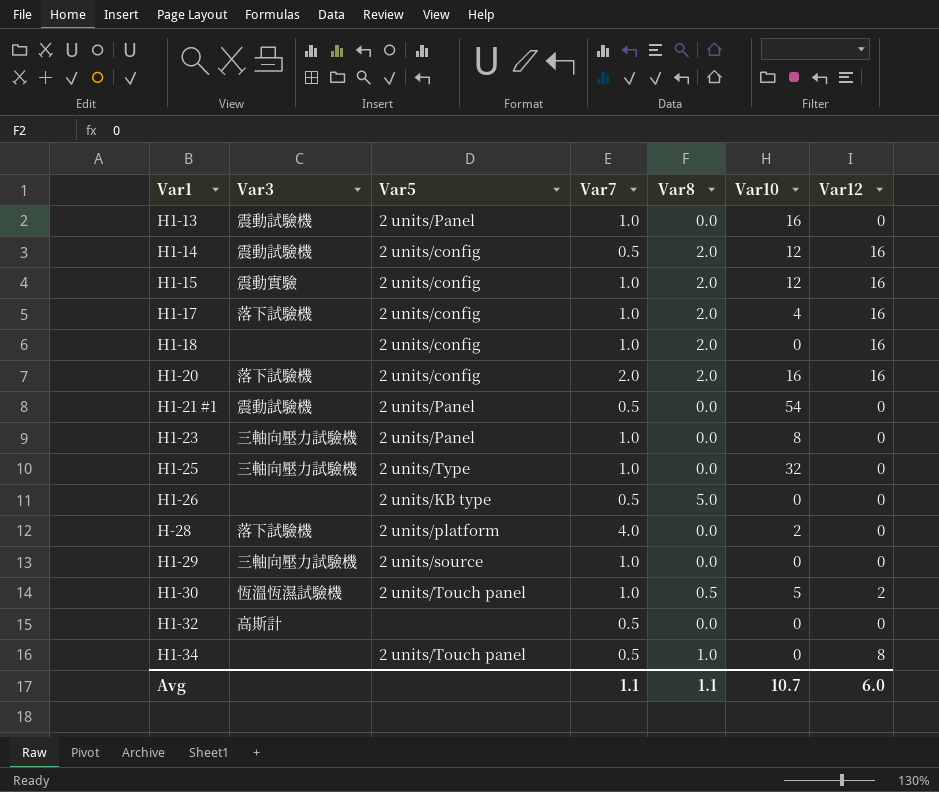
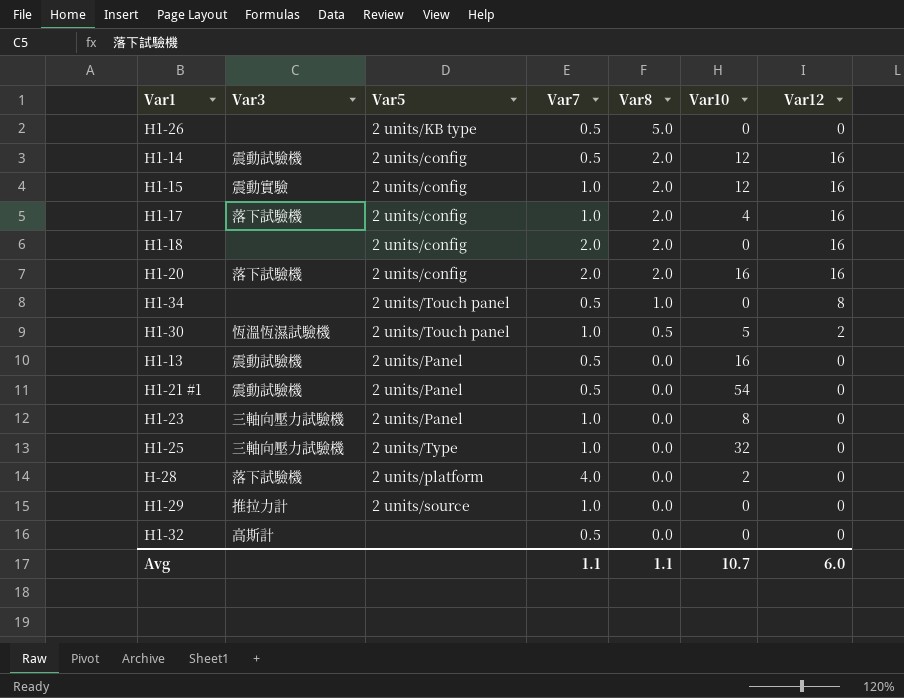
row order: none -> Var8 descending
H1-18 | Var7: 1.0 -> 2.0
H1-13 | Var7: 1.0 -> 0.5
H1-29 | Var3: 三軸向壓力試驗機 -> 推拉力計

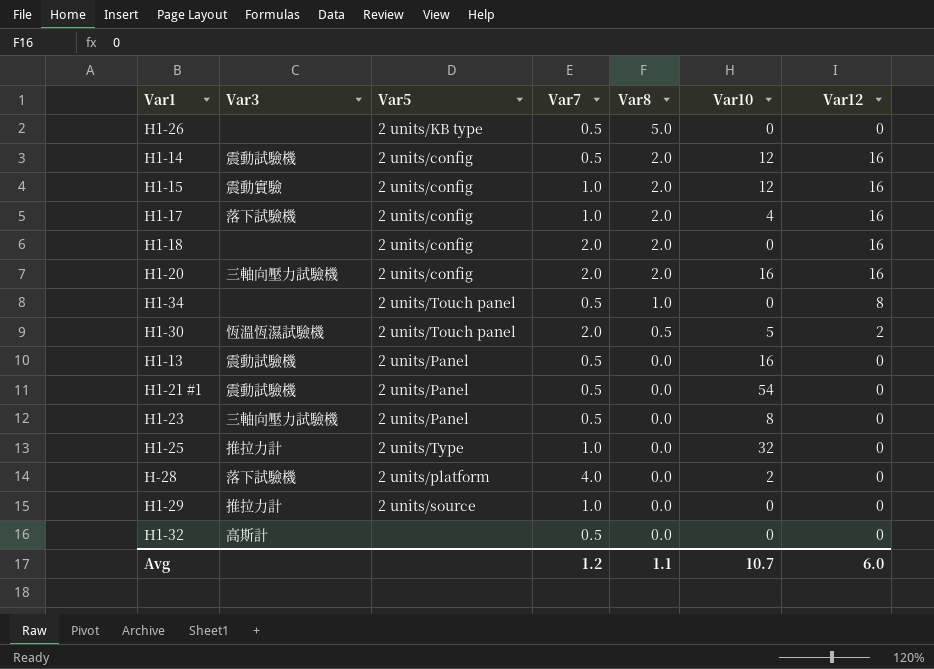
H1-20 | Var3: 落下試驗機 -> 三軸向壓力試驗機
H1-30 | Var7: 1.0 -> 2.0
H1-23 | Var7: 1.0 -> 0.5
H1-25 | Var3: 三軸向壓力試驗機 -> 推拉力計
Avg | Var7: 1.1 -> 1.2

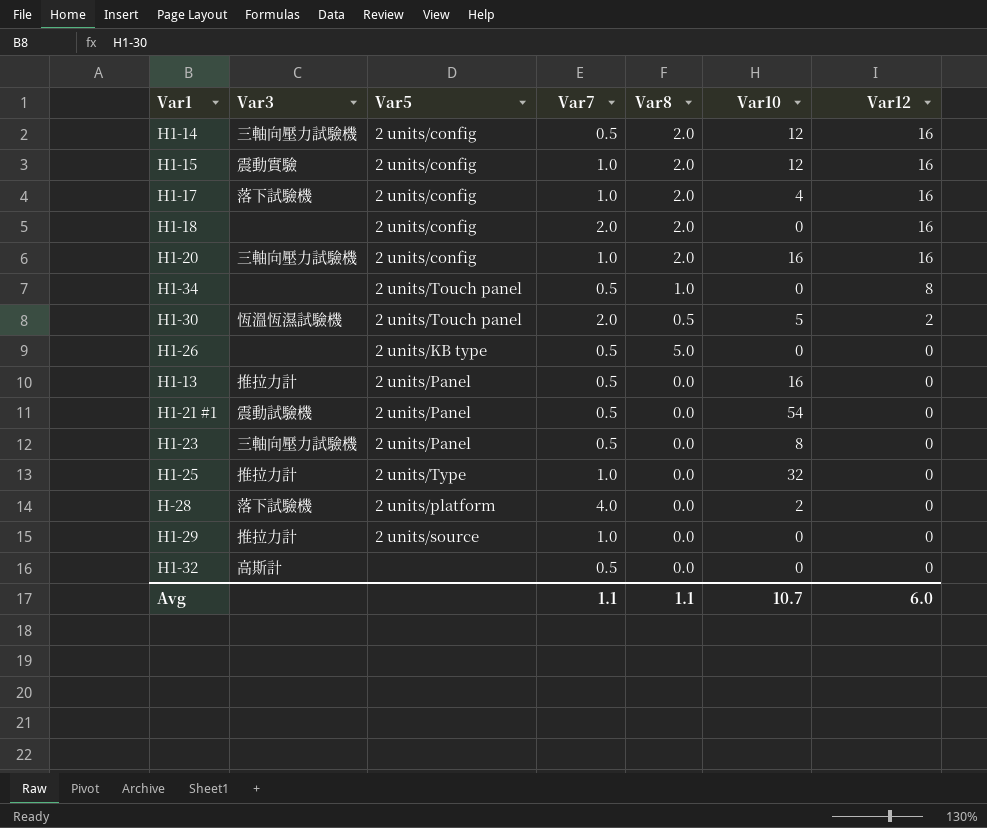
row order: Var8 descending -> Var12 descending
H1-14 | Var3: 震動試驗機 -> 三軸向壓力試驗機
H1-20 | Var7: 2.0 -> 1.0
H1-13 | Var3: 震動試驗機 -> 推拉力計
Avg | Var7: 1.2 -> 1.1

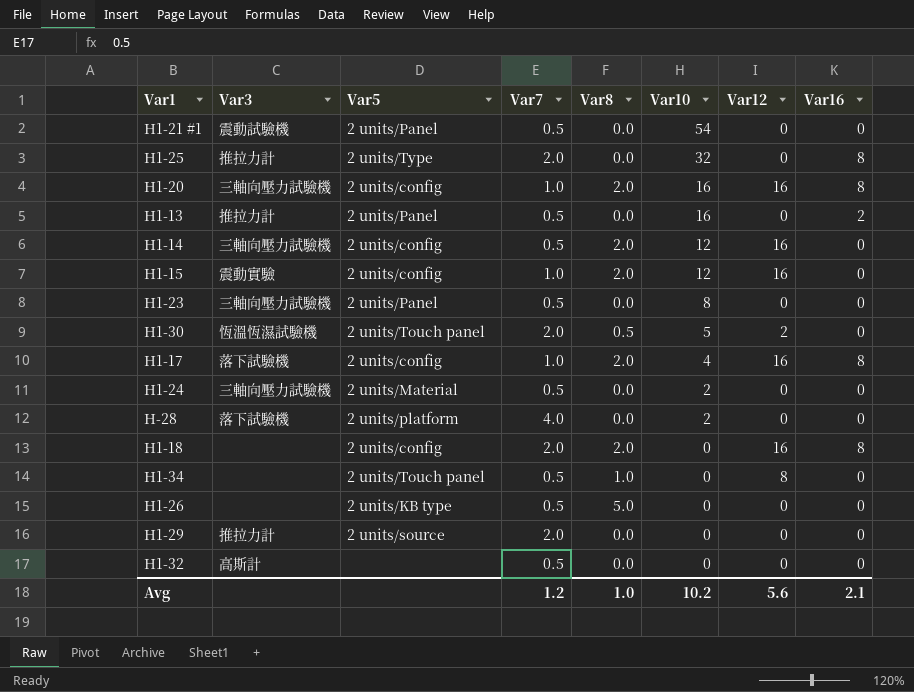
row order: Var12 descending -> Var10 descending
column Var16 | position: none -> 8
H1-25 | Var7: 1.0 -> 2.0
row H1-24: none -> 三軸向壓力試驗機 | 2 units/Material | 0.5 | 0.0 | 2 | 0 | 0
H1-29 | Var7: 1.0 -> 2.0
Avg | Var7: 1.1 -> 1.2
Avg | Var8: 1.1 -> 1.0
Avg | Var10: 10.7 -> 10.2
Avg | Var12: 6.0 -> 5.6

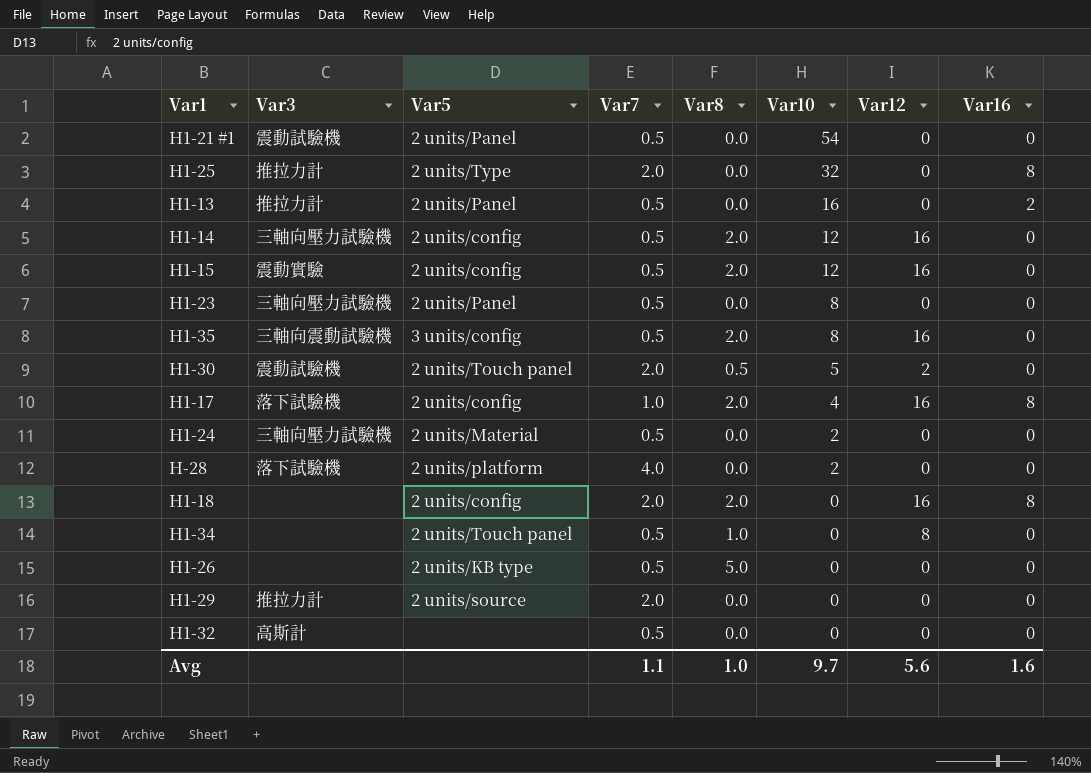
row H1-20: 三軸向壓力試驗機 | 2 units/config | 1.0 | 2.0 | 16 | 16 | 8 -> none
H1-15 | Var7: 1.0 -> 0.5
row H1-35: none -> 三軸向震動試驗機 | 3 units/config | 0.5 | 2.0 | 8 | 16 | 0
H1-30 | Var3: 恆溫恆濕試驗機 -> 震動試驗機
Avg | Var7: 1.2 -> 1.1
Avg | Var10: 10.2 -> 9.7
Avg | Var16: 2.1 -> 1.6

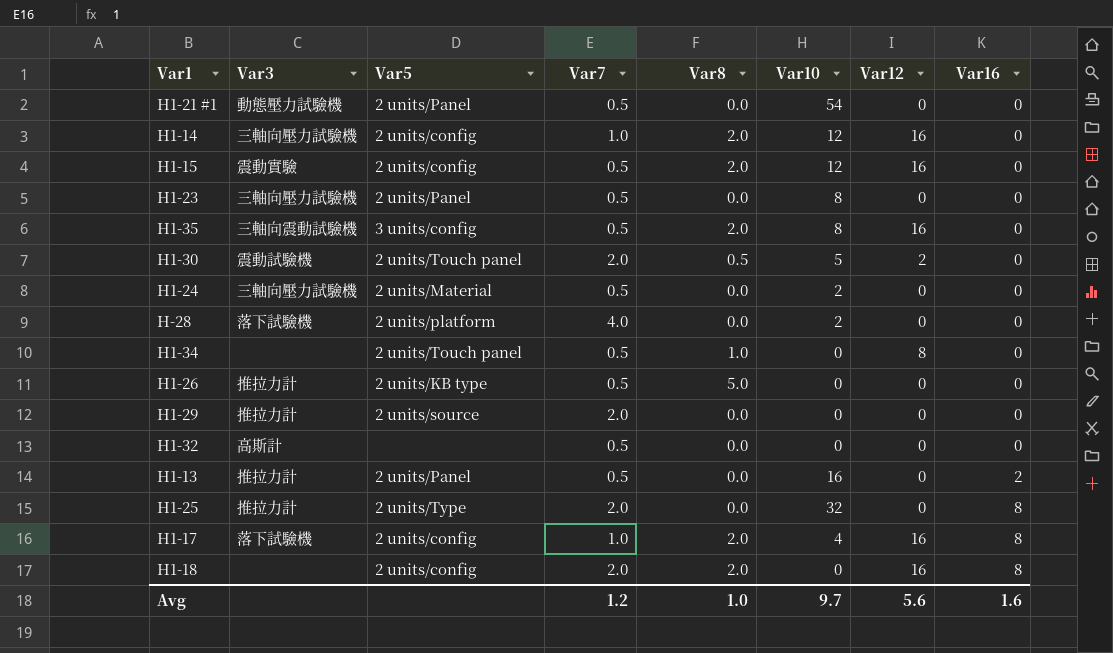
row order: Var10 descending -> Var16 ascending
H1-21 #1 | Var3: 震動試驗機 -> 動態壓力試驗機
H1-14 | Var7: 0.5 -> 1.0
H1-26 | Var3: none -> 推拉力計
Avg | Var7: 1.1 -> 1.2

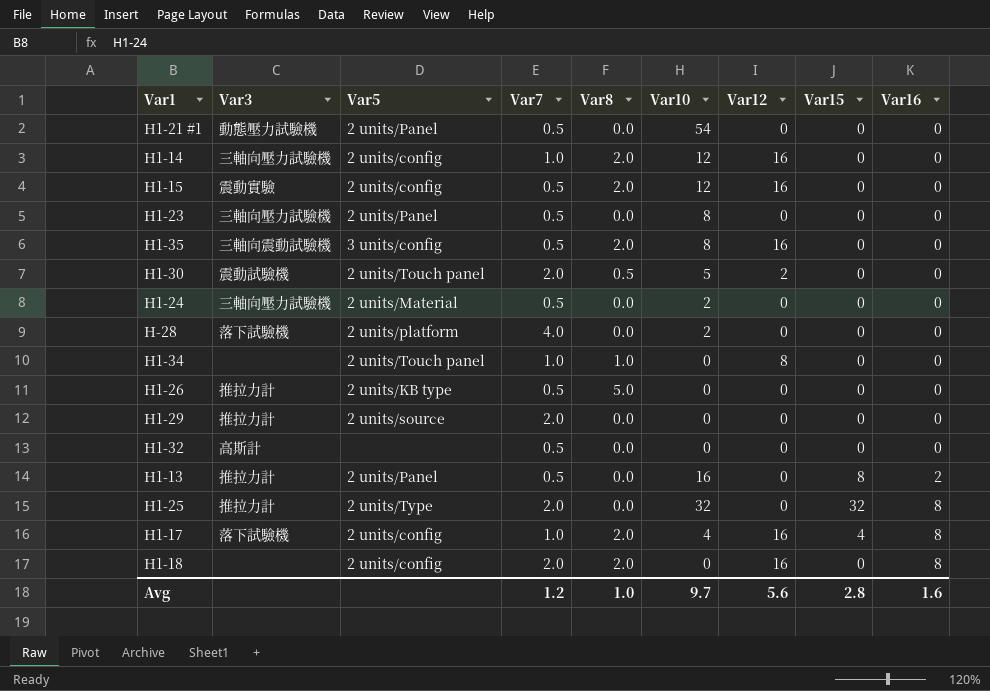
column Var15 | position: none -> 8
H1-34 | Var7: 0.5 -> 1.0

